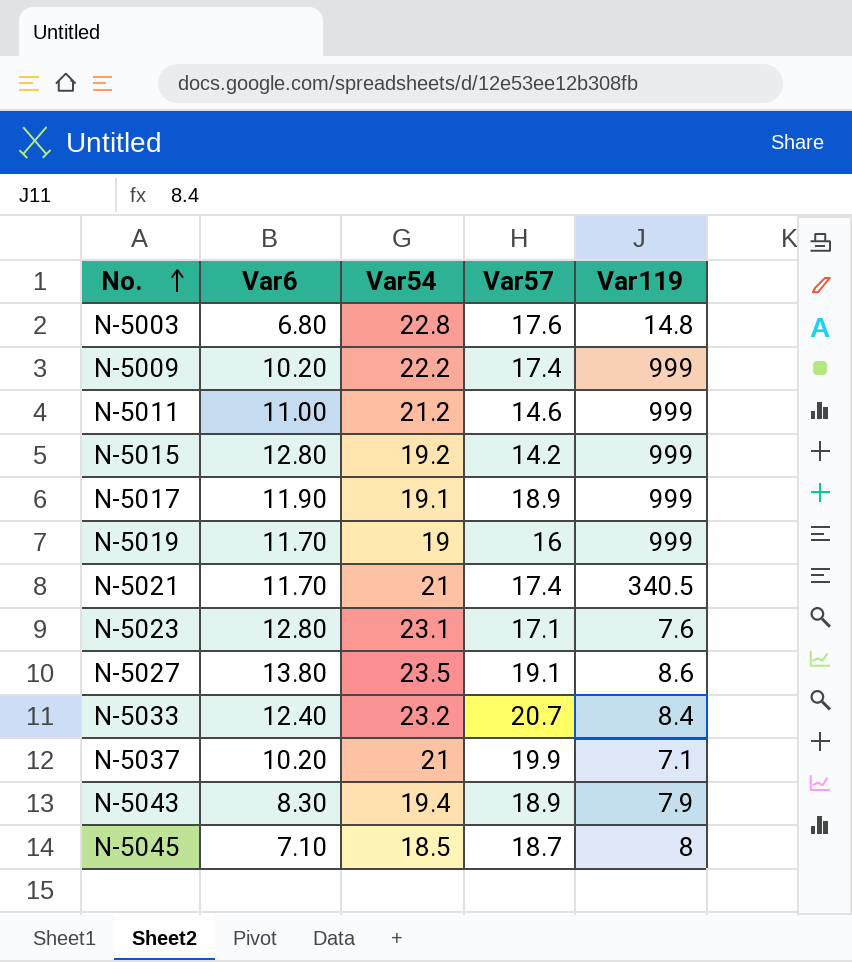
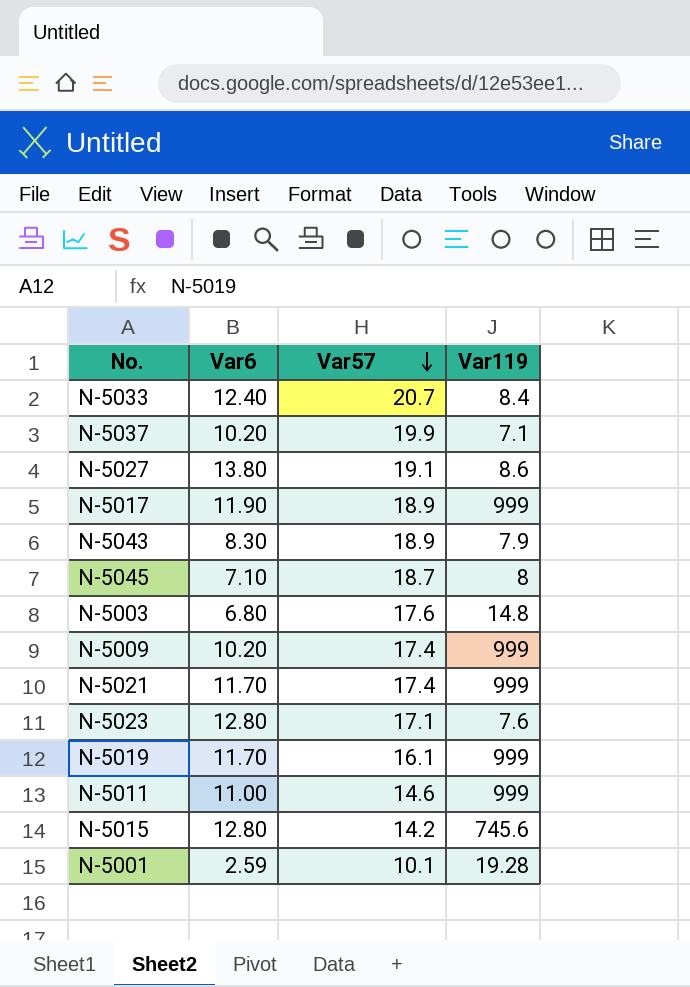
row order: No. ascending -> Var57 descending
column Var54 | position: 3 -> none
N-5021 | Var119: 340.5 -> 999
N-5019 | Var57: 16 -> 16.1
N-5015 | Var119: 999 -> 745.6
row N-5001: none -> 2.59 | 10.1 | 19.28

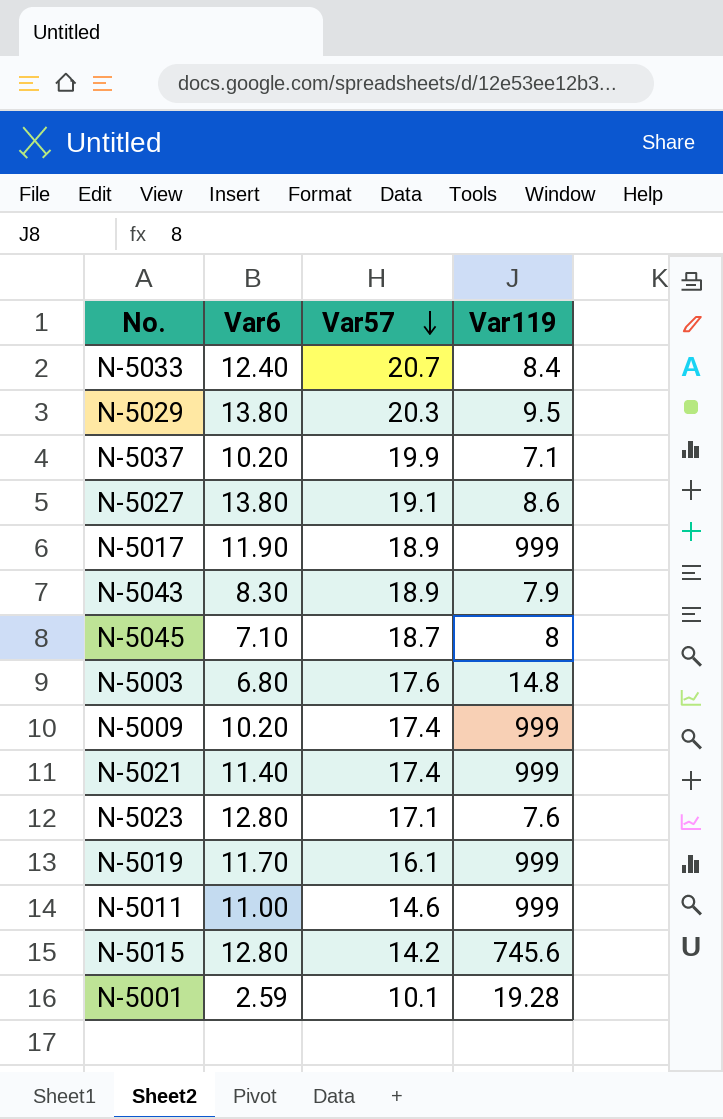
row N-5029: none -> 13.80 | 20.3 | 9.5
N-5021 | Var6: 11.70 -> 11.40

